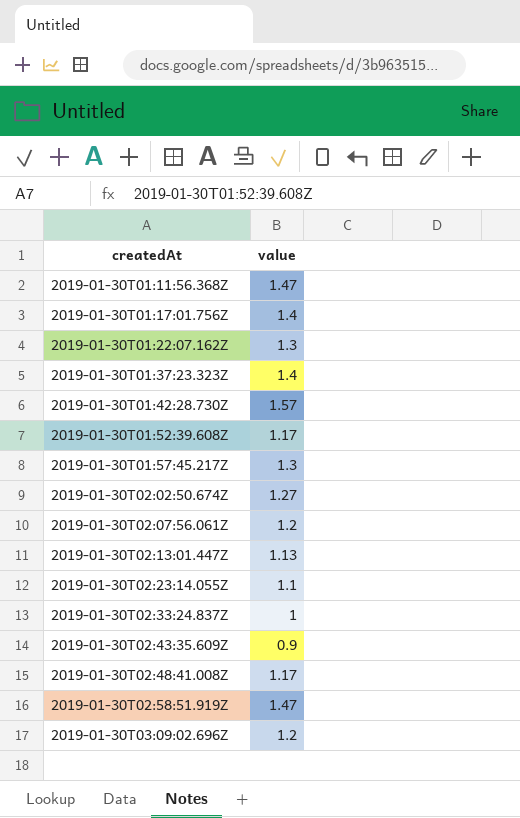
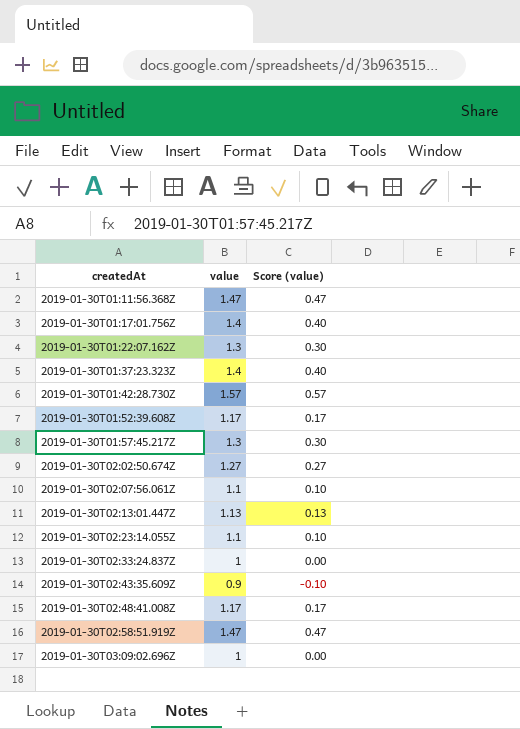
column Score (value) | formula: none -> [value] - 1
2019-01-30T02:07:56.061Z | value: 1.2 -> 1.1
2019-01-30T03:09:02.696Z | value: 1.2 -> 1

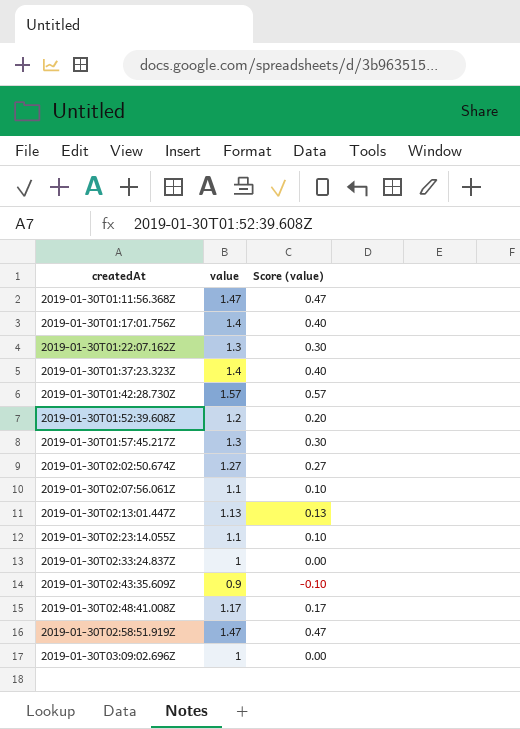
2019-01-30T01:52:39.608Z | value: 1.17 -> 1.2
2019-01-30T01:52:39.608Z | Score (value): 0.17 -> 0.20

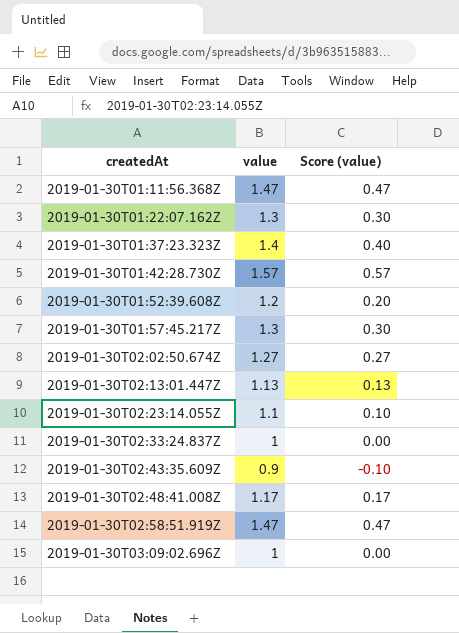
row 2019-01-30T01:17:01.756Z: 1.4 | 0.40 -> none
row 2019-01-30T02:07:56.061Z: 1.1 | 0.10 -> none

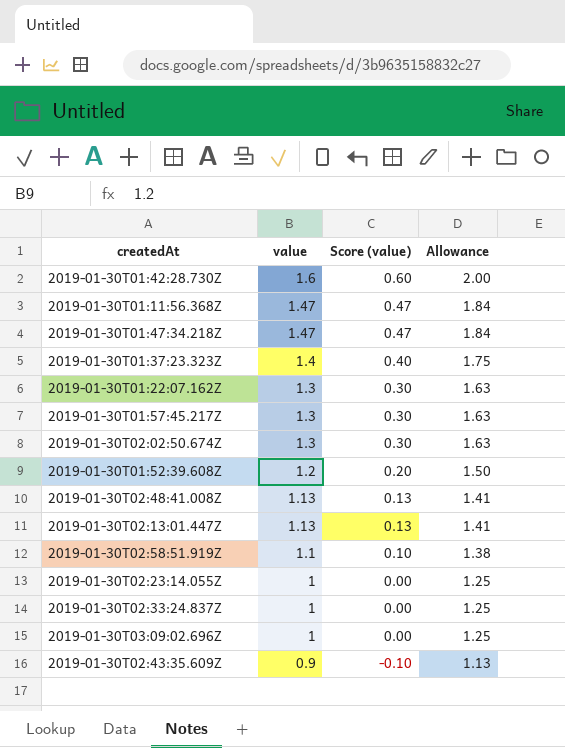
row order: createdAt ascending -> value descending
column Allowance | formula: none -> [value] * 1.25
2019-01-30T01:42:28.730Z | value: 1.57 -> 1.6
2019-01-30T01:42:28.730Z | Score (value): 0.57 -> 0.60
row 2019-01-30T01:47:34.218Z: none -> 1.47 | 0.47 | 1.84
2019-01-30T02:02:50.674Z | value: 1.27 -> 1.3
2019-01-30T02:02:50.674Z | Score (value): 0.27 -> 0.30
2019-01-30T02:48:41.008Z | value: 1.17 -> 1.13
2019-01-30T02:48:41.008Z | Score (value): 0.17 -> 0.13
2019-01-30T02:58:51.919Z | value: 1.47 -> 1.1
2019-01-30T02:58:51.919Z | Score (value): 0.47 -> 0.10
2019-01-30T02:23:14.055Z | value: 1.1 -> 1
2019-01-30T02:23:14.055Z | Score (value): 0.10 -> 0.00

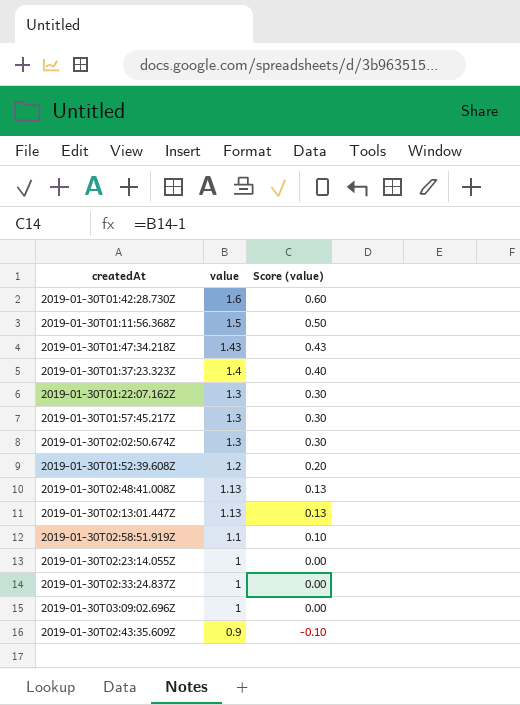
column Allowance | formula: [value] * 1.25 -> none
2019-01-30T01:11:56.368Z | value: 1.47 -> 1.5
2019-01-30T01:11:56.368Z | Score (value): 0.47 -> 0.50
2019-01-30T01:47:34.218Z | value: 1.47 -> 1.43
2019-01-30T01:47:34.218Z | Score (value): 0.47 -> 0.43

